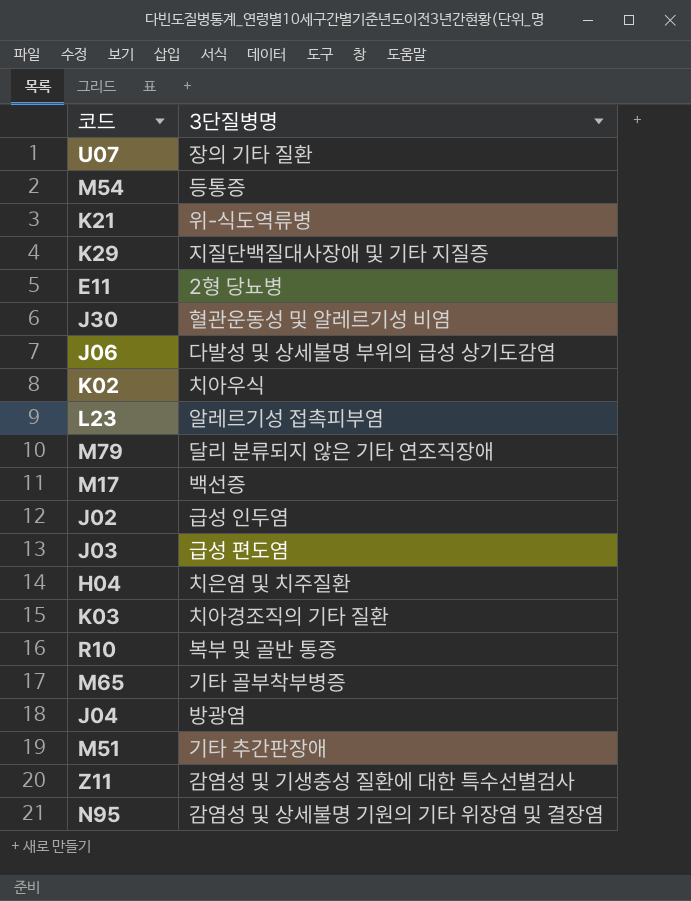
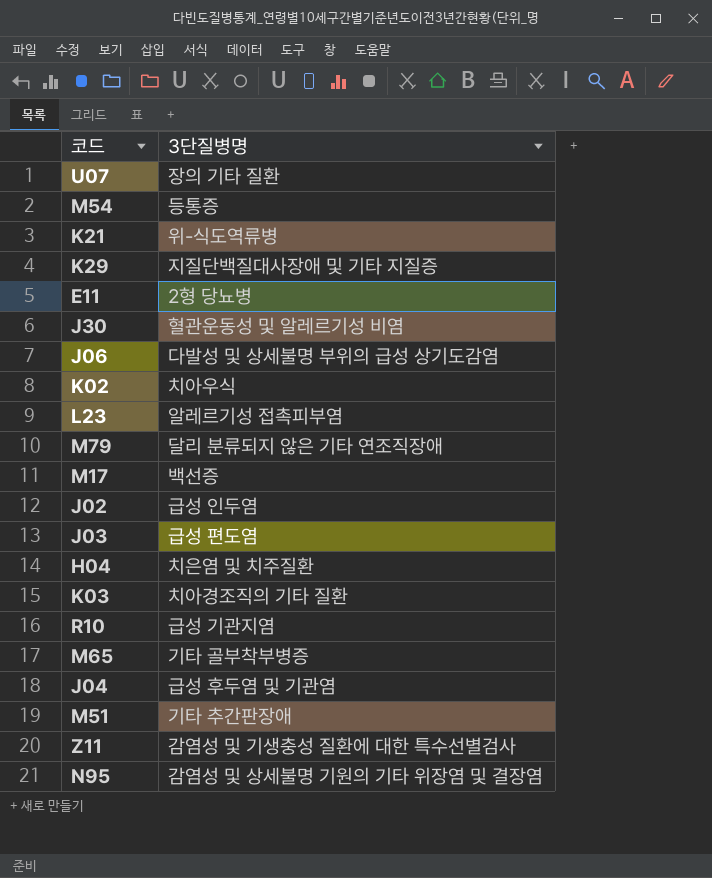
R10 | 3단질병명: 복부 및 골반 통증 -> 급성 기관지염
J04 | 3단질병명: 방광염 -> 급성 후두염 및 기관염

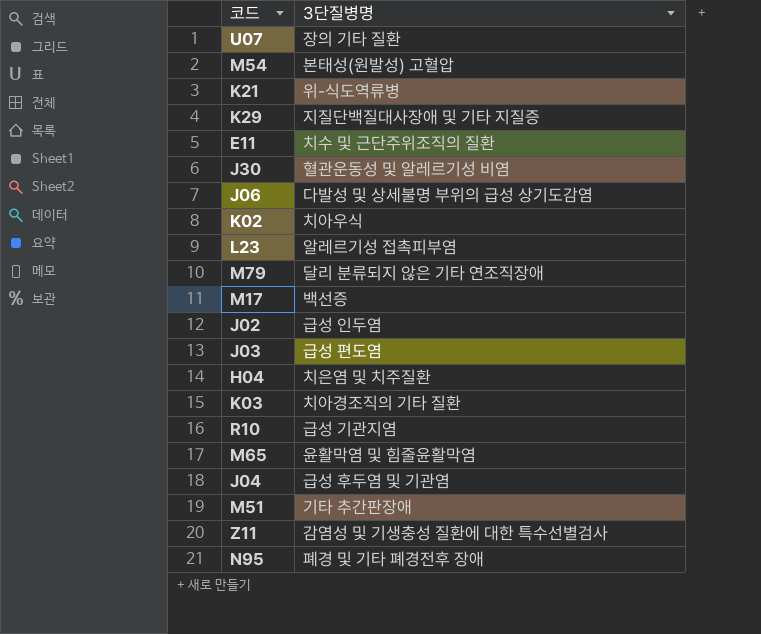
M54 | 3단질병명: 등통증 -> 본태성(원발성) 고혈압
E11 | 3단질병명: 2형 당뇨병 -> 치수 및 근단주위조직의 질환
M65 | 3단질병명: 기타 골부착부병증 -> 윤활막염 및 힘줄윤활막염
N95 | 3단질병명: 감염성 및 상세불명 기원의 기타 위장염 및 결장염 -> 폐경 및 기타 폐경전후 장애

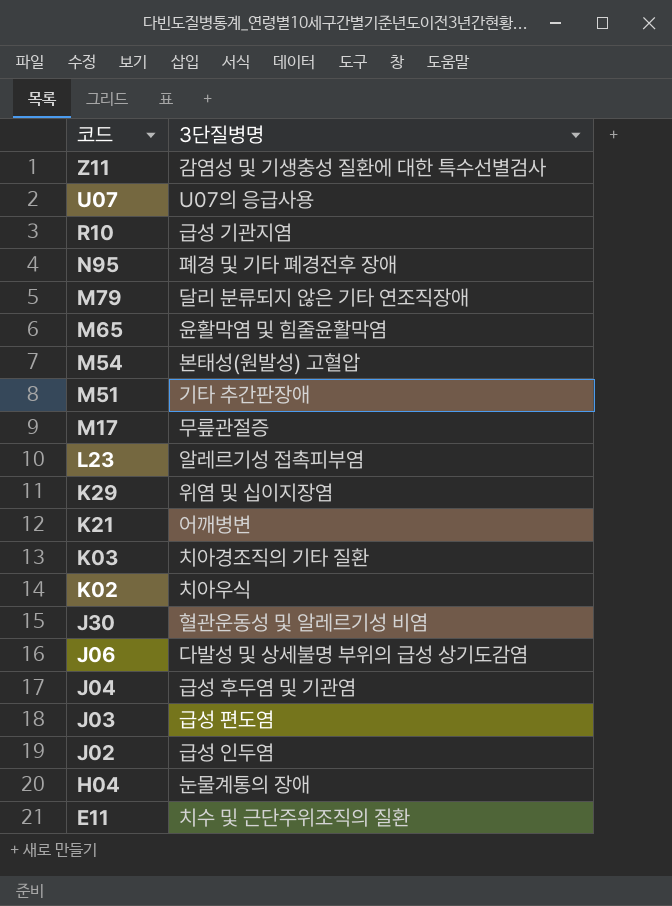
row order: none -> 코드 descending
U07 | 3단질병명: 장의 기타 질환 -> U07의 응급사용
M17 | 3단질병명: 백선증 -> 무릎관절증
K29 | 3단질병명: 지질단백질대사장애 및 기타 지질증 -> 위염 및 십이지장염
K21 | 3단질병명: 위-식도역류병 -> 어깨병변
H04 | 3단질병명: 치은염 및 치주질환 -> 눈물계통의 장애

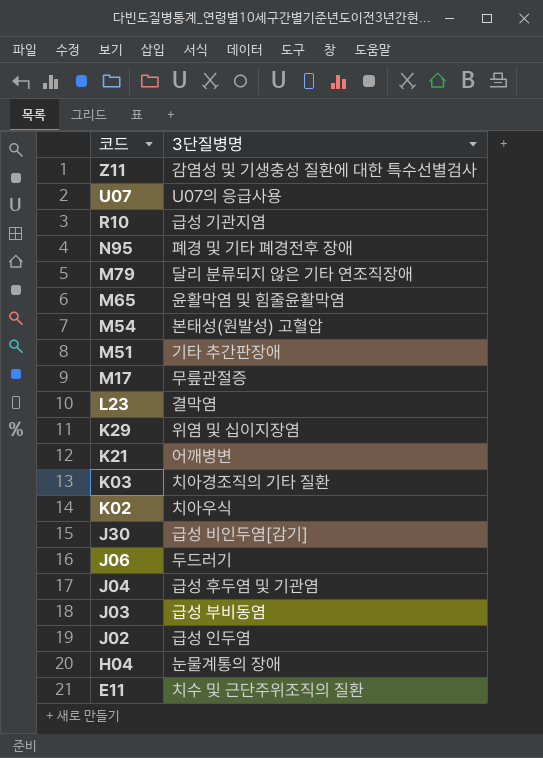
L23 | 3단질병명: 알레르기성 접촉피부염 -> 결막염
J30 | 3단질병명: 혈관운동성 및 알레르기성 비염 -> 급성 비인두염[감기]
J06 | 3단질병명: 다발성 및 상세불명 부위의 급성 상기도감염 -> 두드러기
J03 | 3단질병명: 급성 편도염 -> 급성 부비동염

